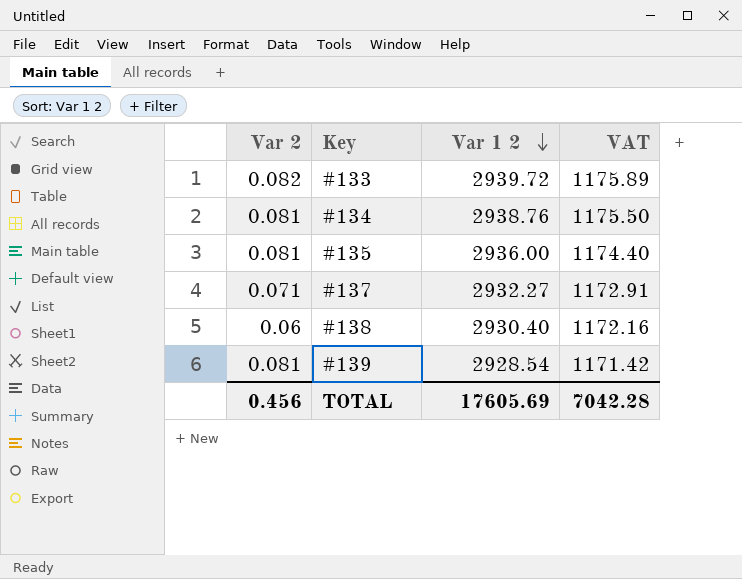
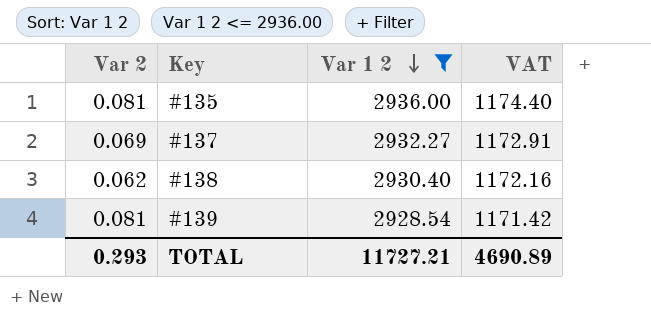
filter: none -> Var 1 2 <= 2936.00
#137 | Var 2: 0.071 -> 0.069
#138 | Var 2: 0.06 -> 0.062
TOTAL | Var 2: 0.456 -> 0.293
TOTAL | Var 1 2: 17605.69 -> 11727.21
TOTAL | VAT: 7042.28 -> 4690.89

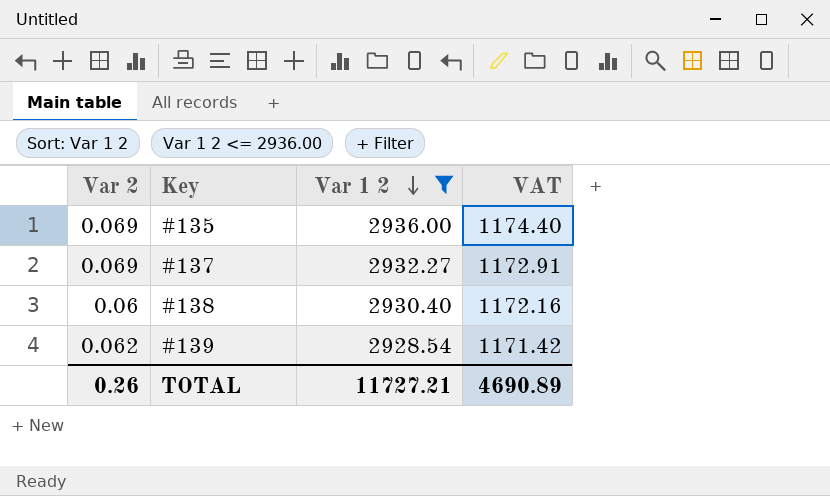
#135 | Var 2: 0.081 -> 0.069
#138 | Var 2: 0.062 -> 0.06
#139 | Var 2: 0.081 -> 0.062
TOTAL | Var 2: 0.293 -> 0.26

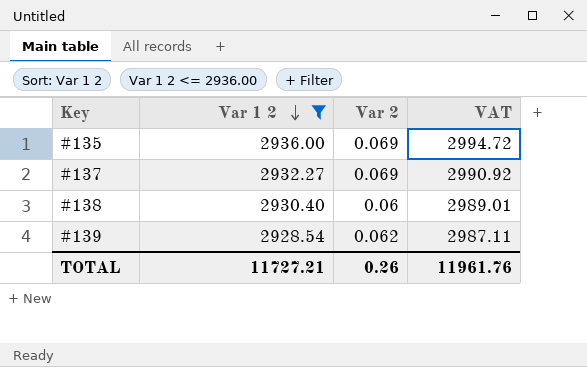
column Var 2 | position: 1 -> 3
column VAT | formula: [Var 1 2] * 0.4 -> [Var 1 2] * 1.02
TOTAL | VAT: 4690.89 -> 11961.76

